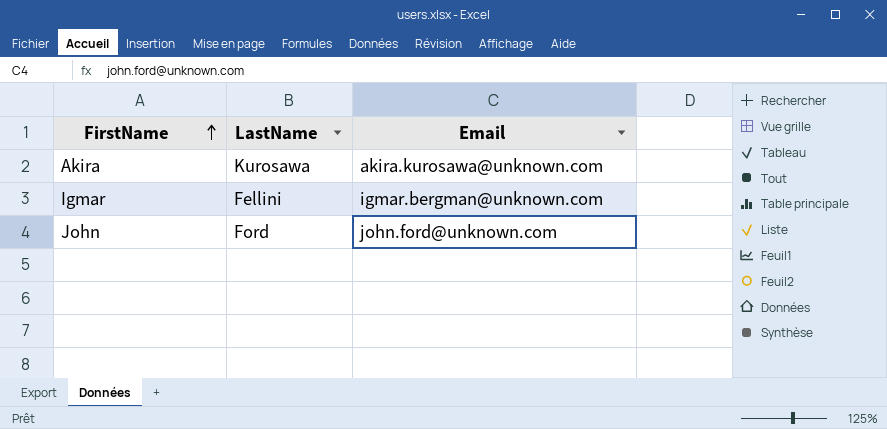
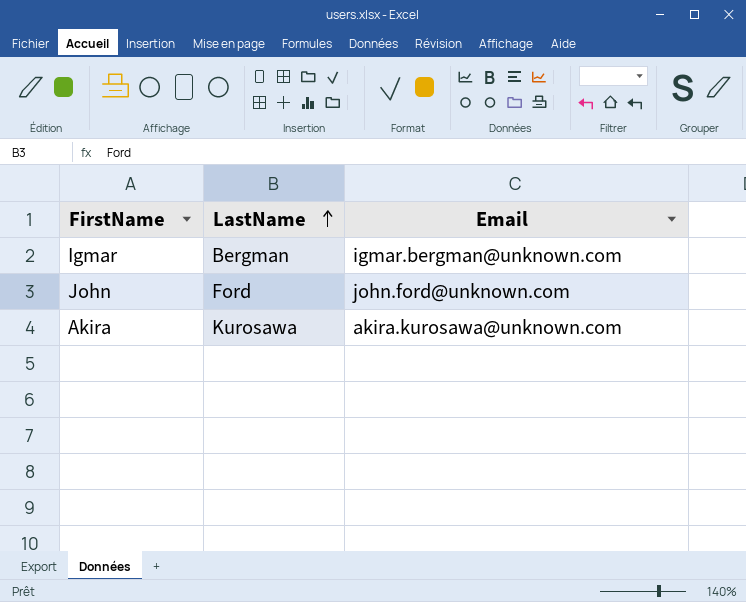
row order: FirstName ascending -> LastName ascending
Igmar | LastName: Fellini -> Bergman

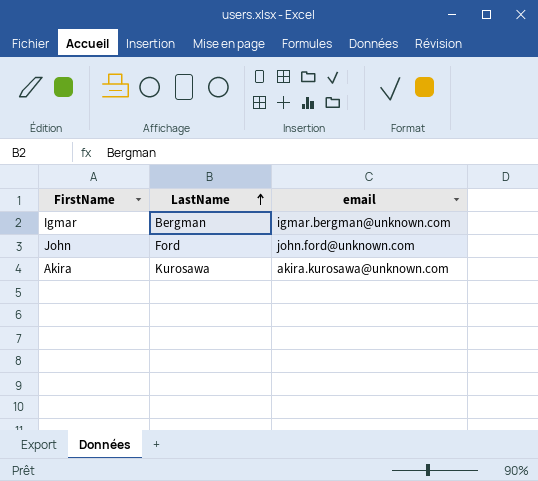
column name: Email -> email

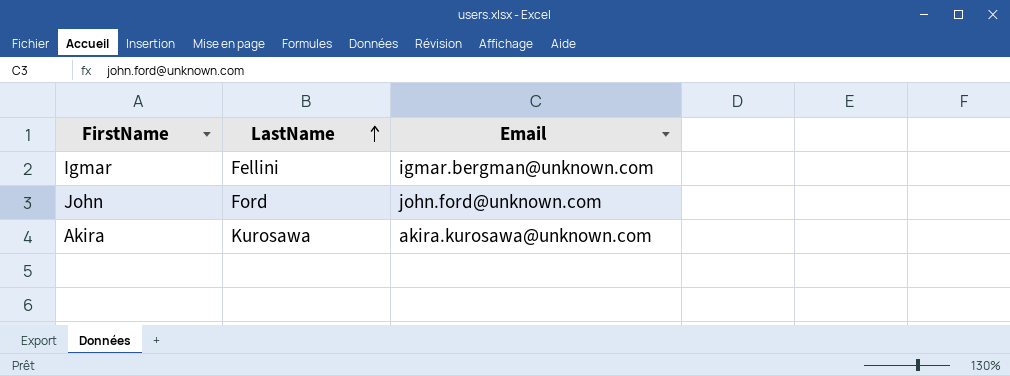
column name: email -> Email
Igmar | LastName: Bergman -> Fellini

